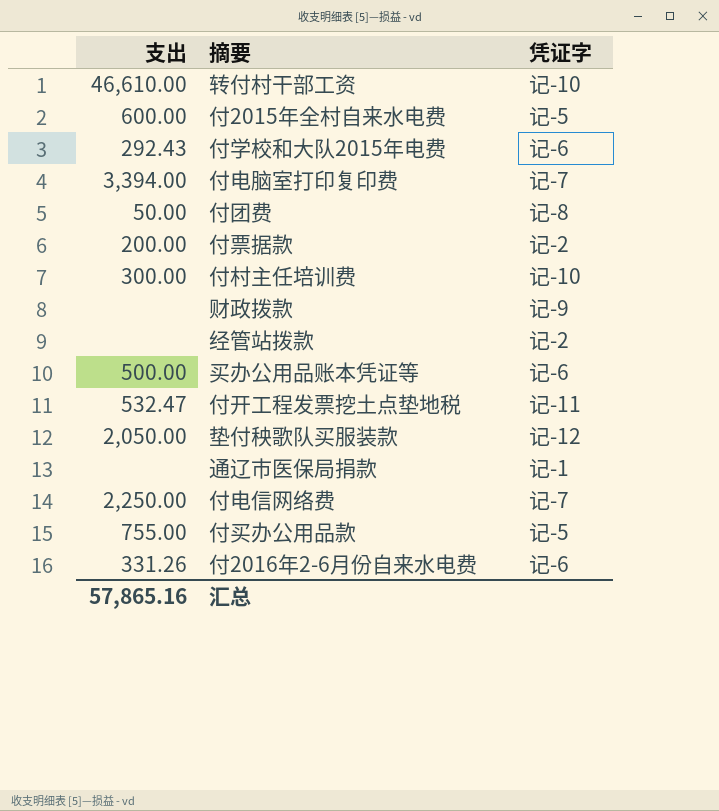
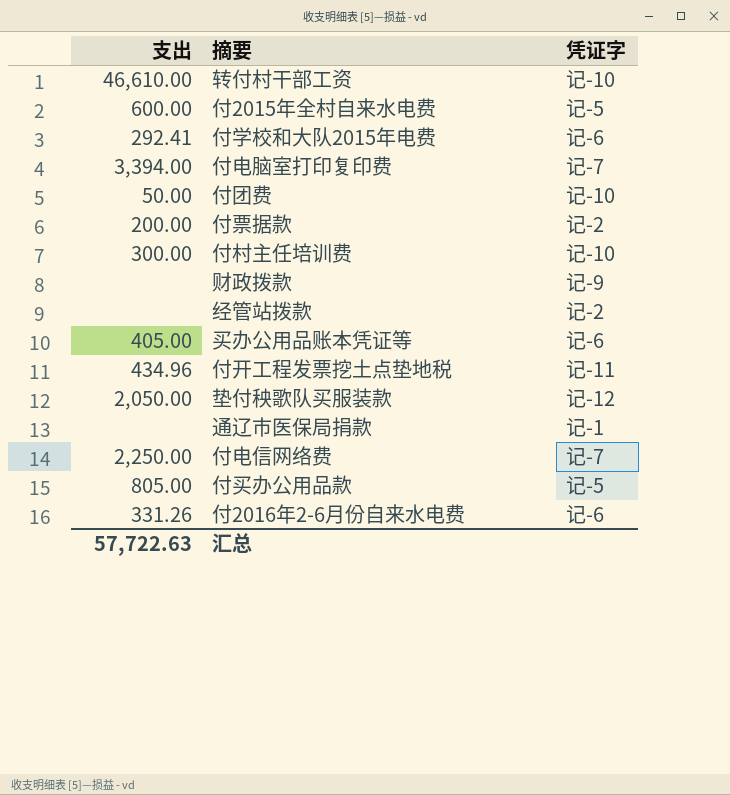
付学校和大队2015年电费 | 支出: 292.43 -> 292.41
付团费 | 凭证字: 记-8 -> 记-10
买办公用品账本凭证等 | 支出: 500.00 -> 405.00
付开工程发票挖土点垫地税 | 支出: 532.47 -> 434.96
付买办公用品款 | 支出: 755.00 -> 805.00
汇总 | 支出: 57,865.16 -> 57,722.63

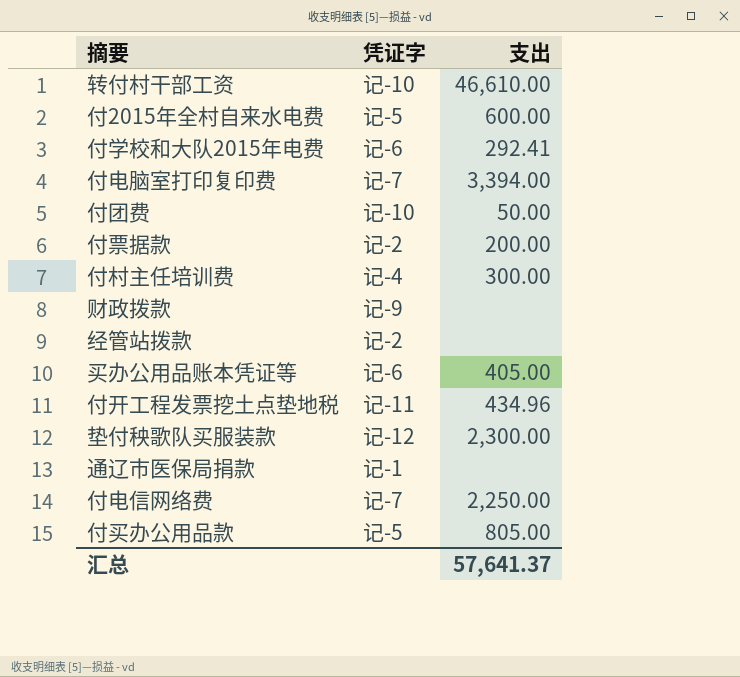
column 支出 | position: 1 -> 3
row 付2016年2-6月份自来水电费: 331.26 | 记-6 -> none
付村主任培训费 | 凭证字: 记-10 -> 记-4
垫付秧歌队买服装款 | 支出: 2,050.00 -> 2,300.00
汇总 | 支出: 57,722.63 -> 57,641.37

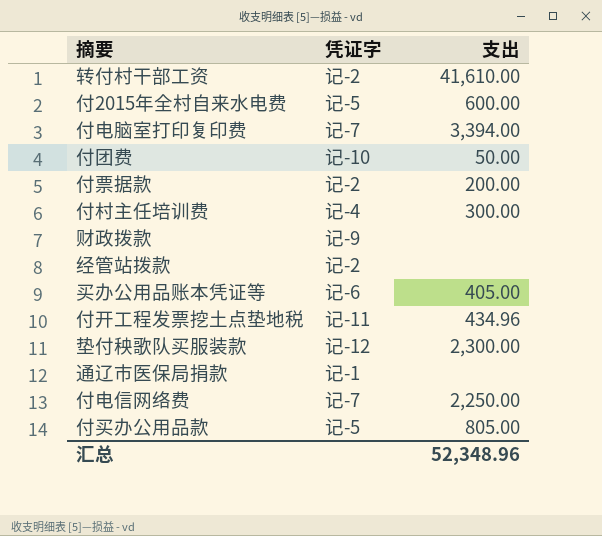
row 付学校和大队2015年电费: 记-6 | 292.41 -> none
转付村干部工资 | 凭证字: 记-10 -> 记-2
转付村干部工资 | 支出: 46,610.00 -> 41,610.00
汇总 | 支出: 57,641.37 -> 52,348.96

